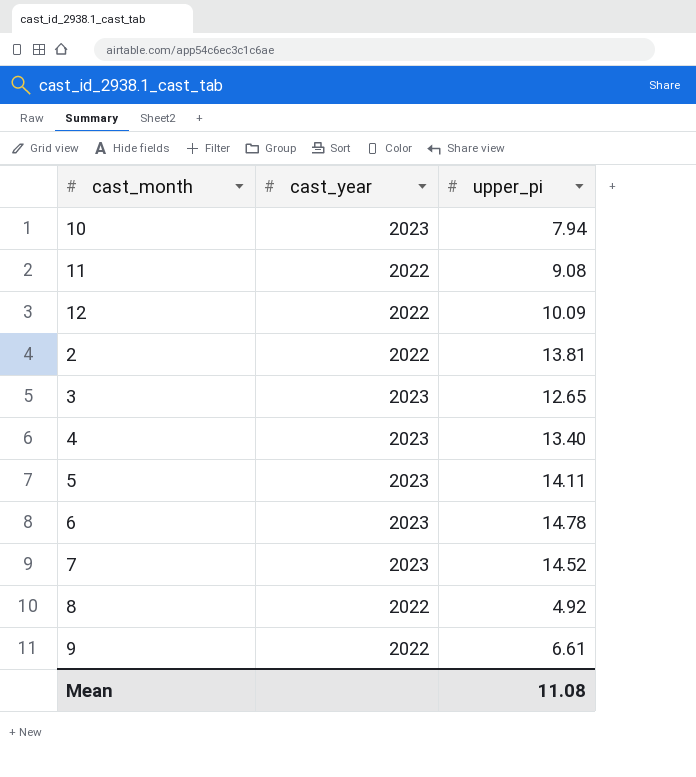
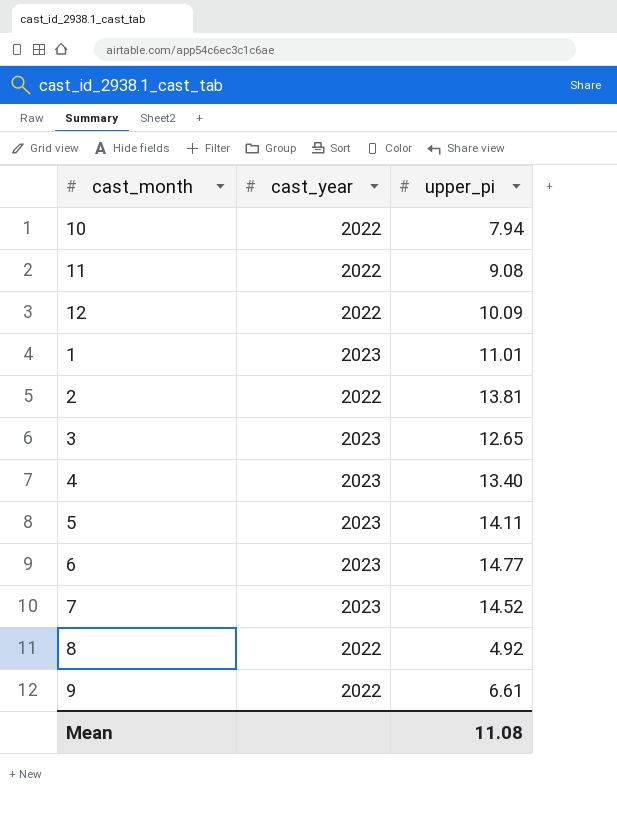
10 | cast_year: 2023 -> 2022
row 1: none -> 2023 | 11.01
6 | upper_pi: 14.78 -> 14.77

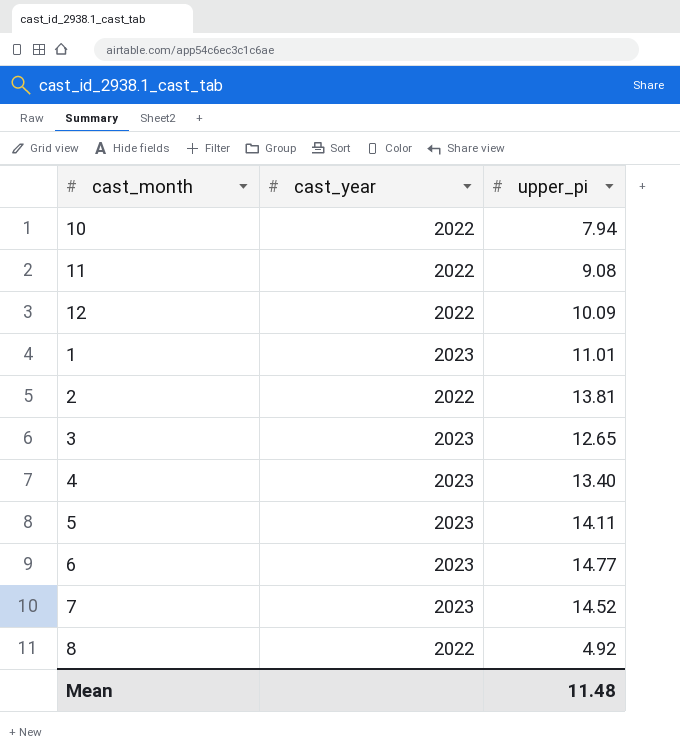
row 9: 2022 | 6.61 -> none
Mean | upper_pi: 11.08 -> 11.48

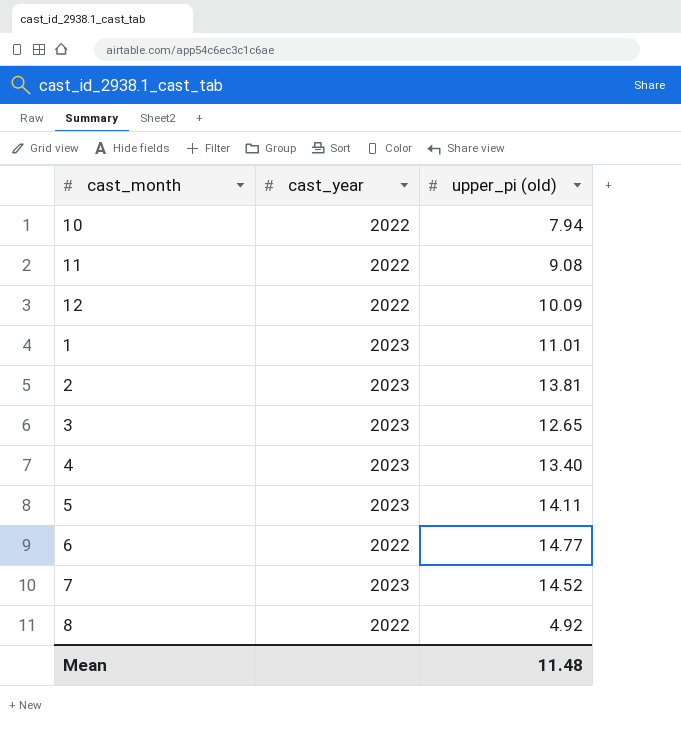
column name: upper_pi -> upper_pi (old)
2 | cast_year: 2022 -> 2023
6 | cast_year: 2023 -> 2022

